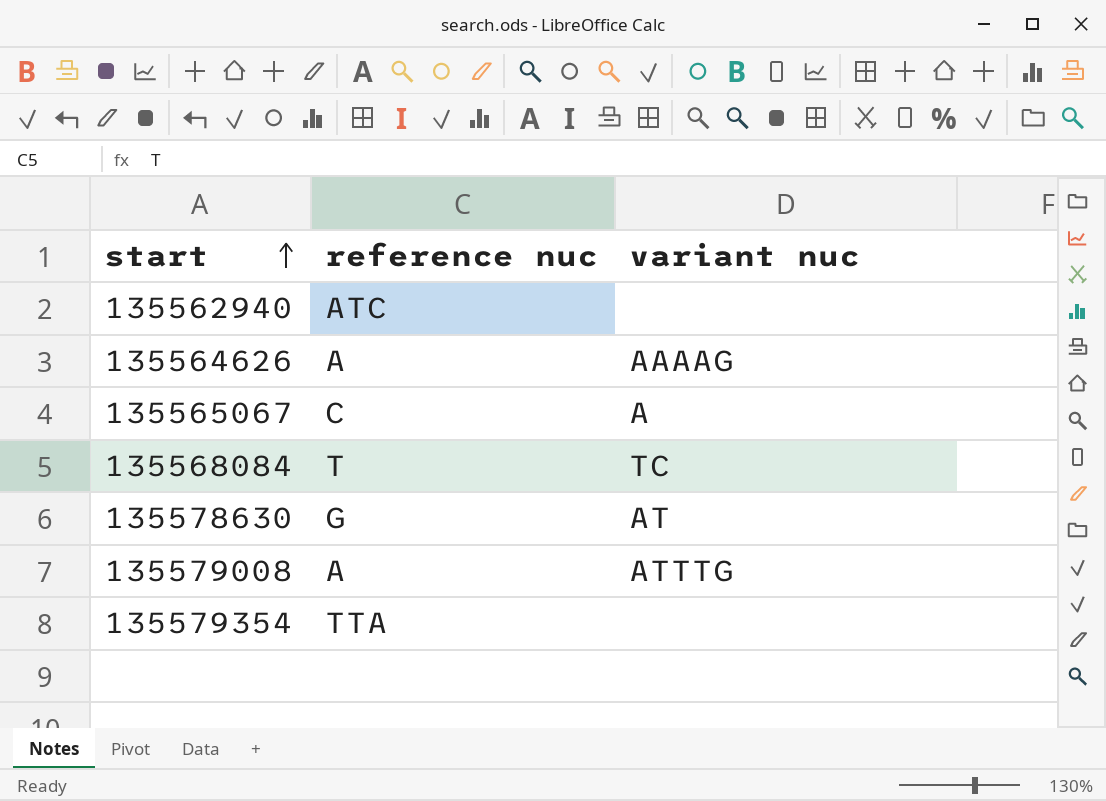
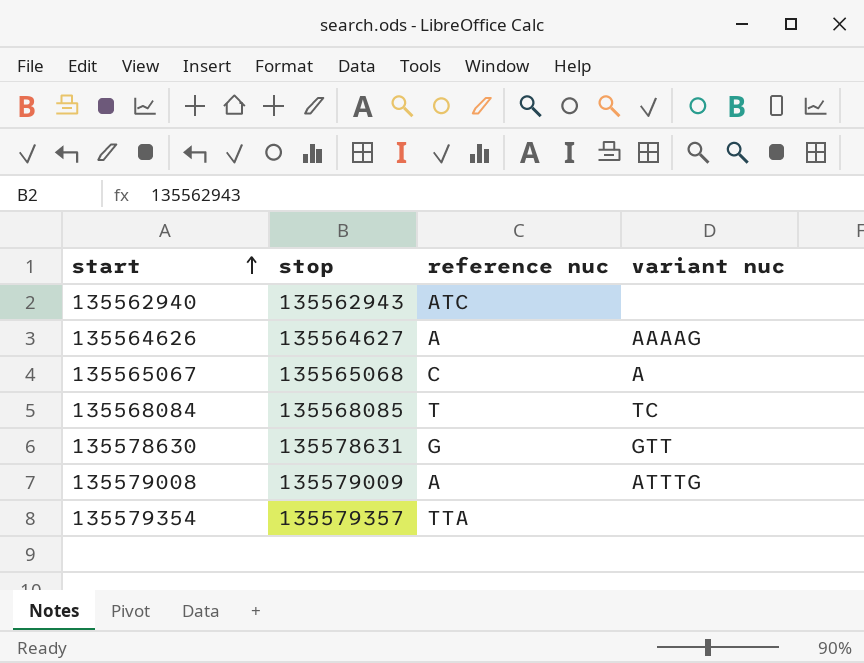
column stop | position: none -> 2
135578630 | variant nuc: AT -> GTT

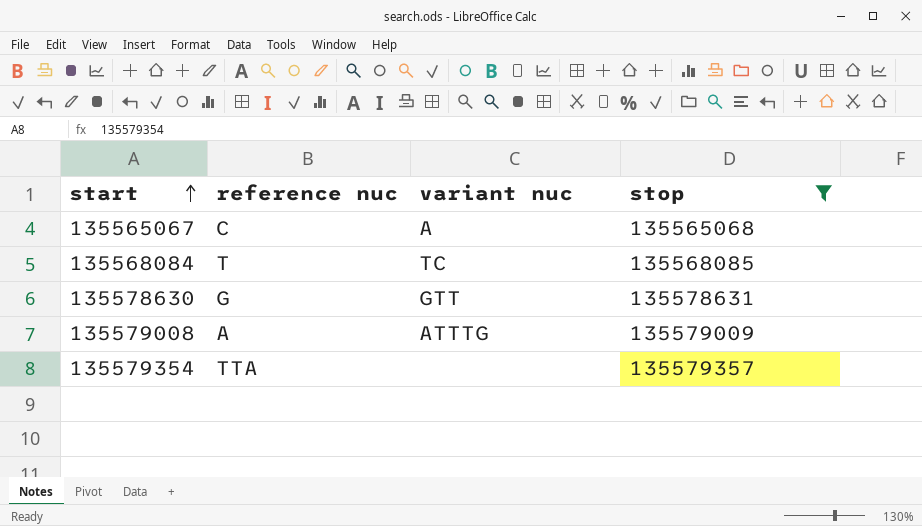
filter: none -> stop >= 135565068
column stop | position: 2 -> 4

